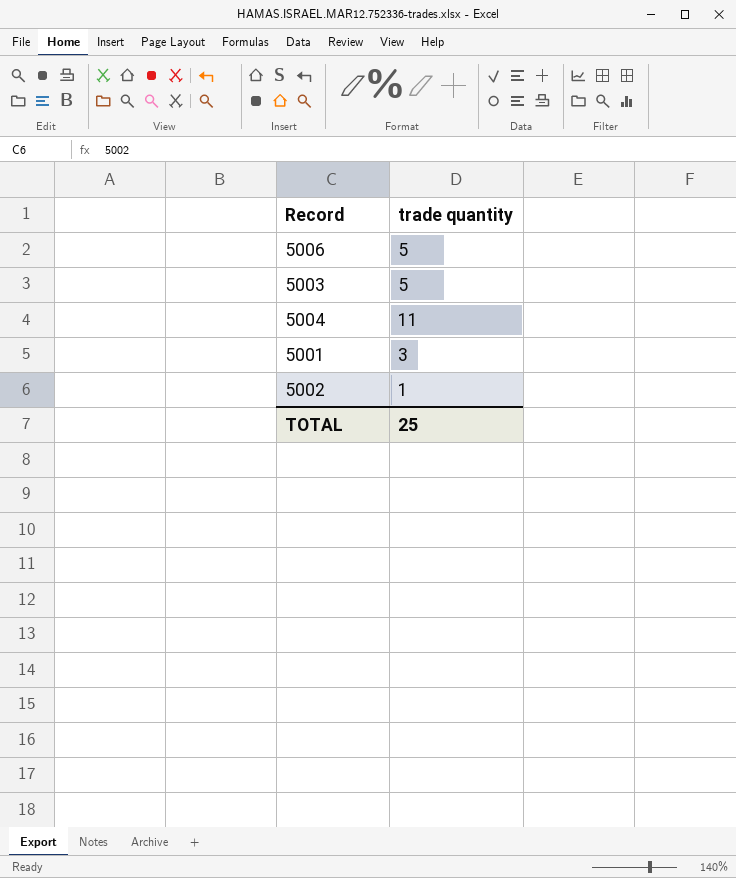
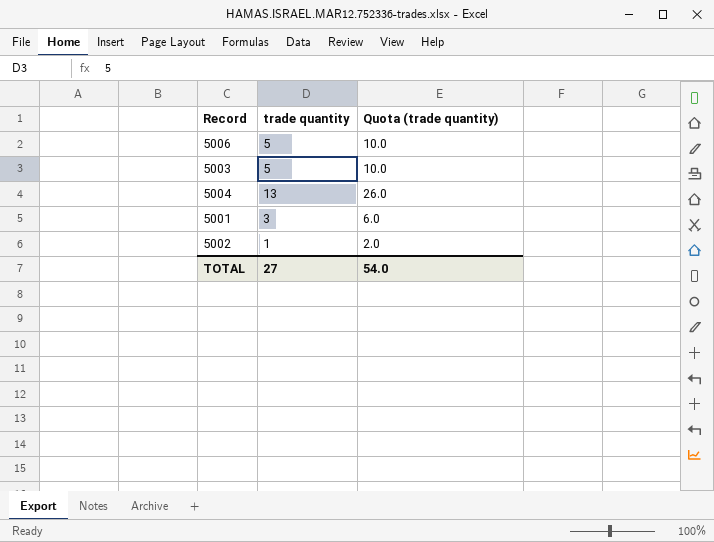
column Quota (trade quantity) | formula: none -> [trade quantity] * 2
5004 | trade quantity: 11 -> 13
TOTAL | trade quantity: 25 -> 27

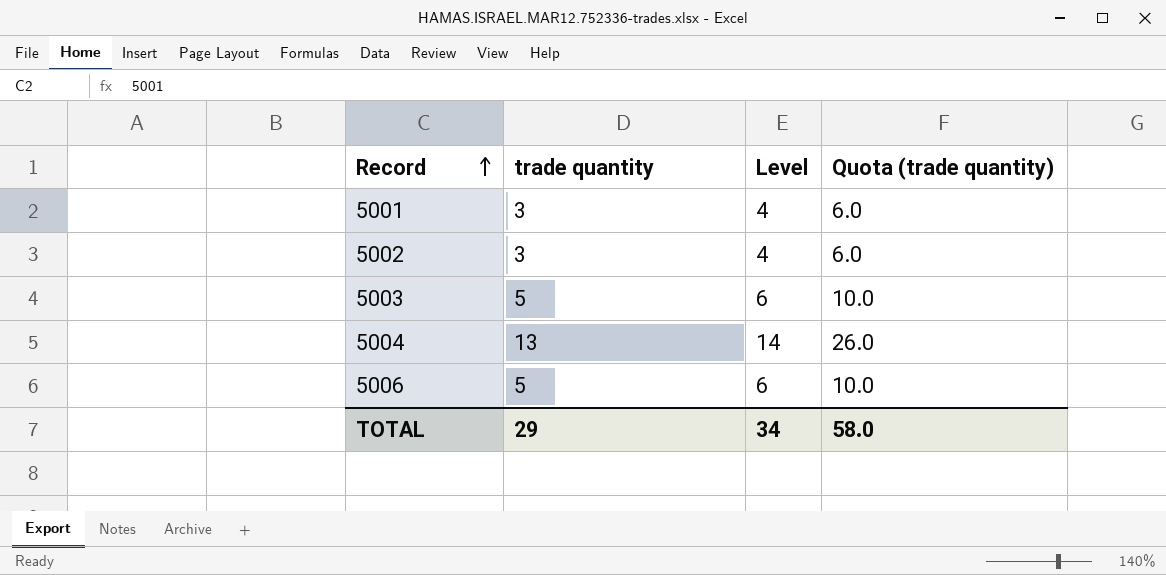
row order: none -> Record ascending
column Level | formula: none -> [trade quantity] + 1
5002 | trade quantity: 1 -> 3
5002 | Quota (trade quantity): 2.0 -> 6.0
TOTAL | trade quantity: 27 -> 29
TOTAL | Quota (trade quantity): 54.0 -> 58.0

